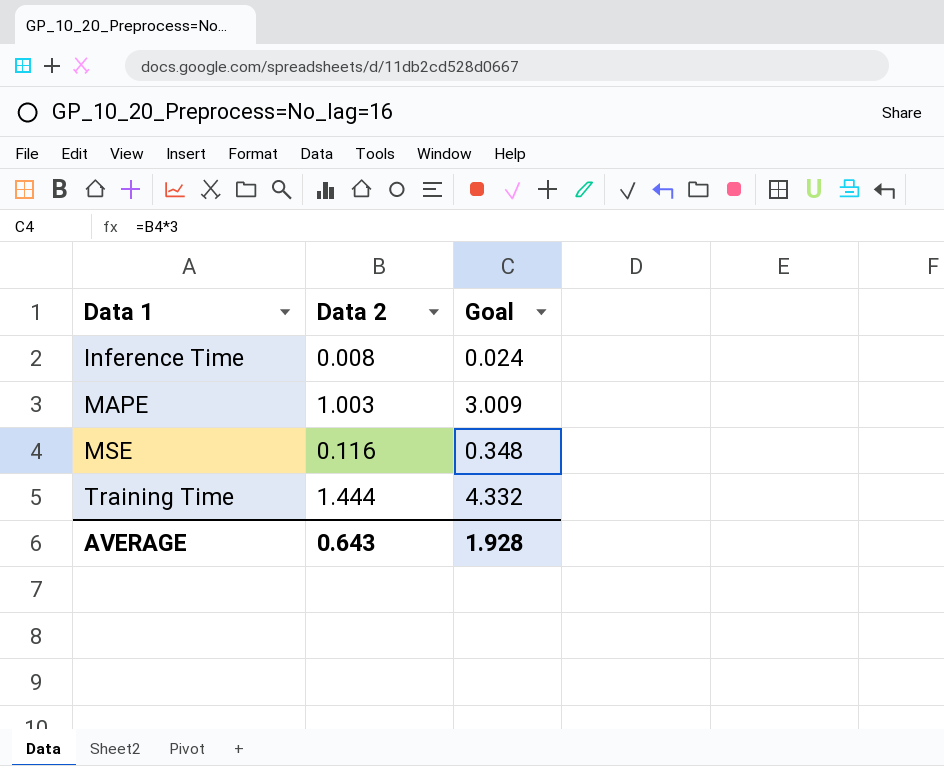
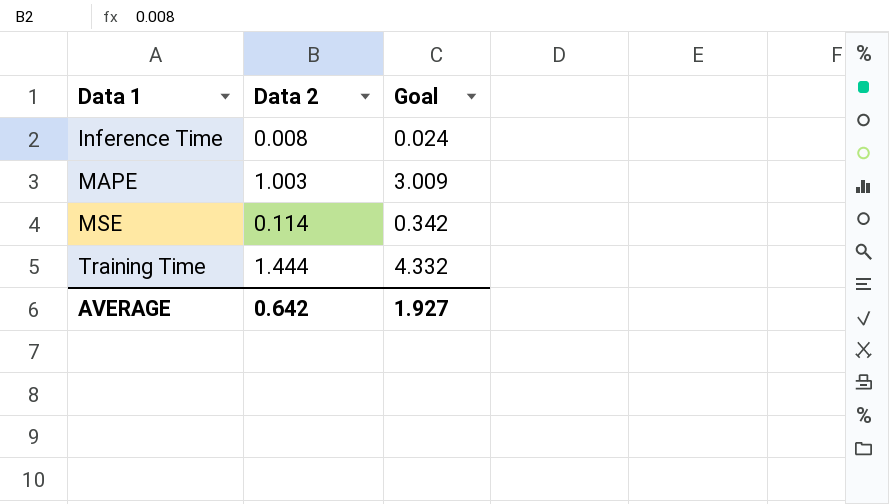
MSE | Data 2: 0.116 -> 0.114
MSE | Goal: 0.348 -> 0.342
AVERAGE | Data 2: 0.643 -> 0.642
AVERAGE | Goal: 1.928 -> 1.927

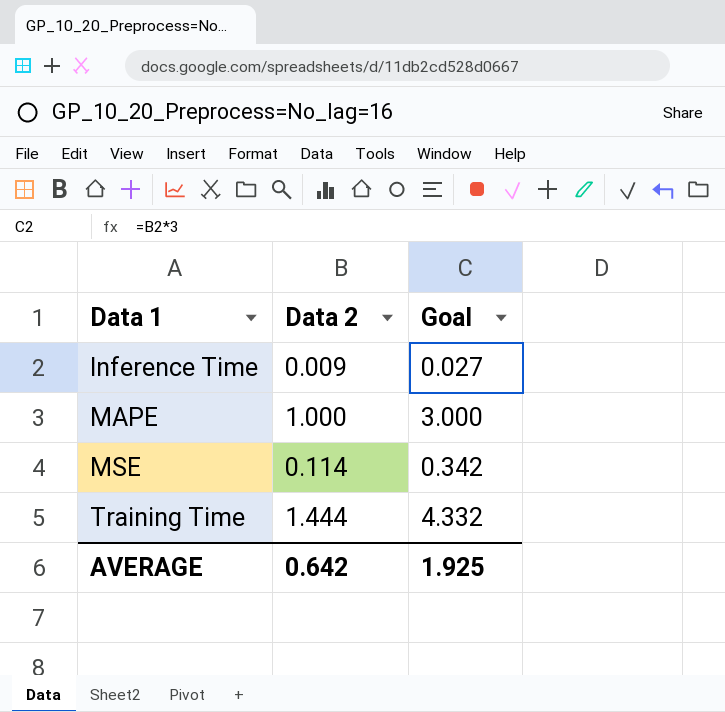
Inference Time | Data 2: 0.008 -> 0.009
Inference Time | Goal: 0.024 -> 0.027
MAPE | Data 2: 1.003 -> 1.000
MAPE | Goal: 3.009 -> 3.000
AVERAGE | Goal: 1.927 -> 1.925

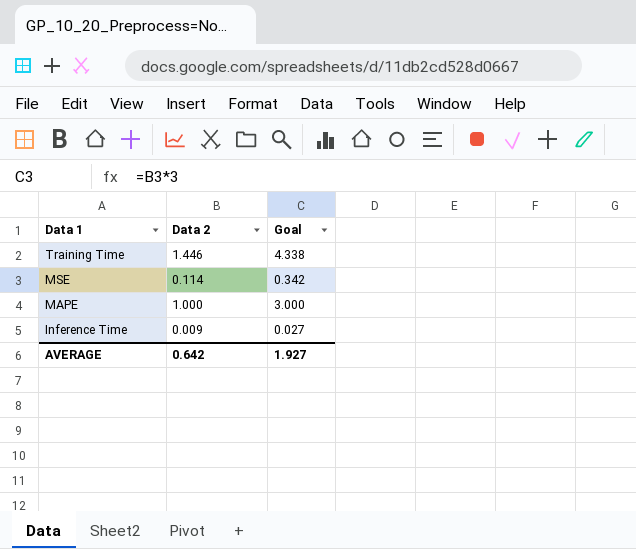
row order: Data 1 ascending -> Data 1 descending
Training Time | Data 2: 1.444 -> 1.446
Training Time | Goal: 4.332 -> 4.338
AVERAGE | Goal: 1.925 -> 1.927

